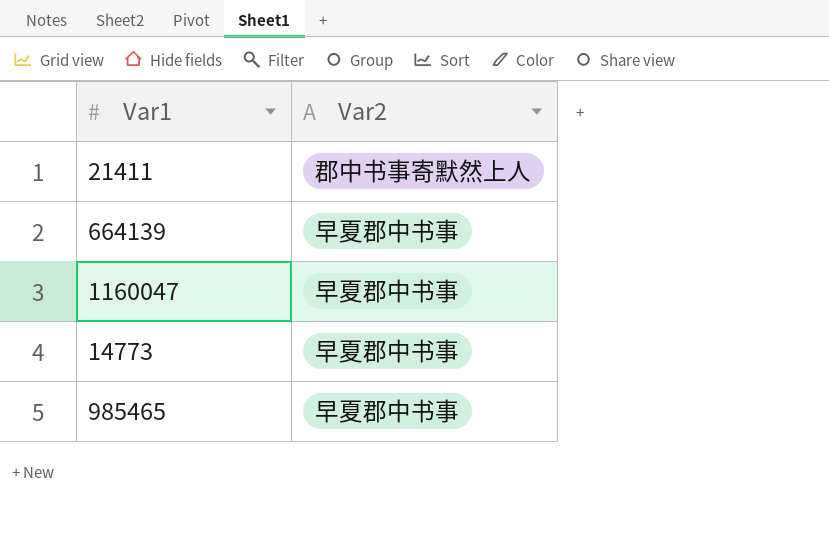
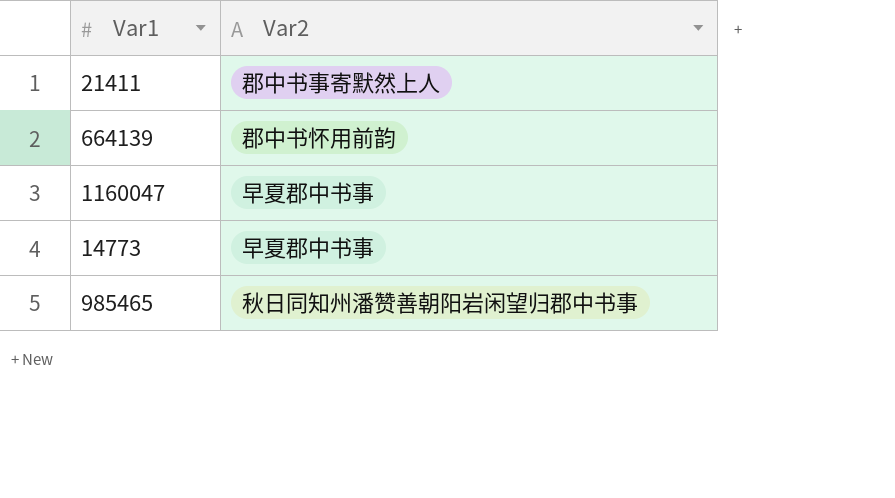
664139 | Var2: 早夏郡中书事 -> 郡中书怀用前韵
985465 | Var2: 早夏郡中书事 -> 秋日同知州潘赞善朝阳岩闲望归郡中书事

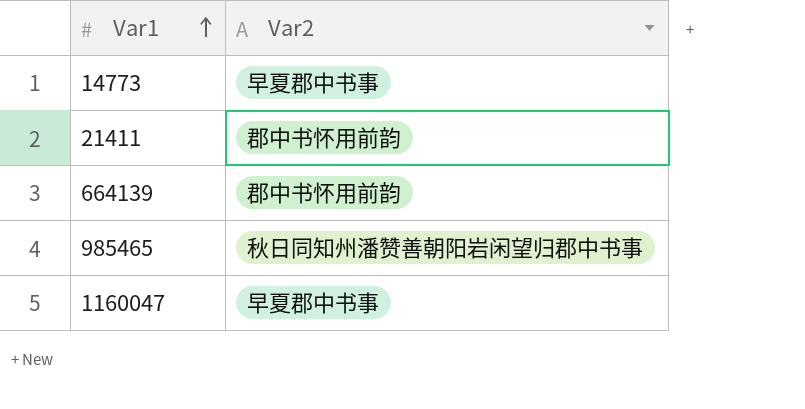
row order: none -> Var1 ascending
21411 | Var2: 郡中书事寄默然上人 -> 郡中书怀用前韵

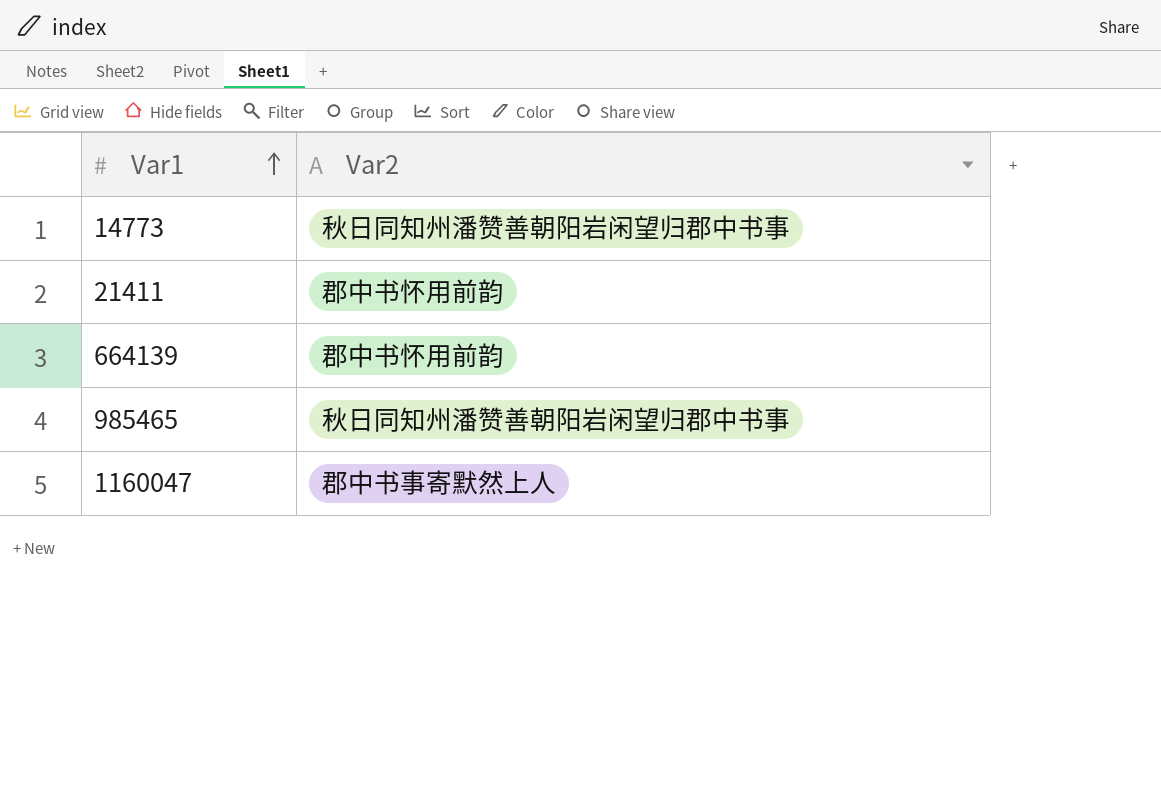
14773 | Var2: 早夏郡中书事 -> 秋日同知州潘赞善朝阳岩闲望归郡中书事
1160047 | Var2: 早夏郡中书事 -> 郡中书事寄默然上人

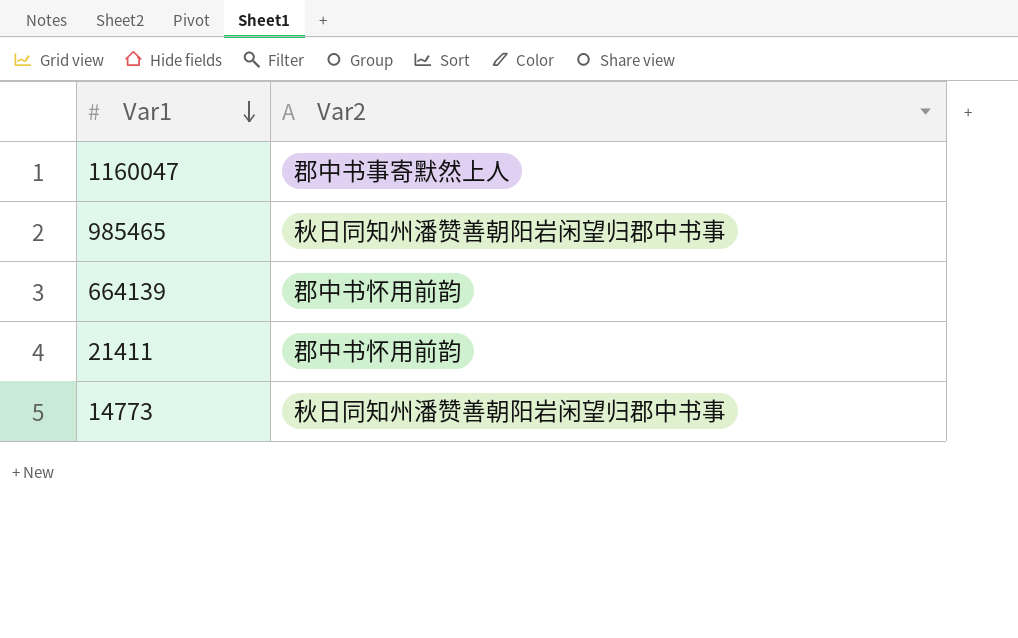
row order: Var1 ascending -> Var1 descending

